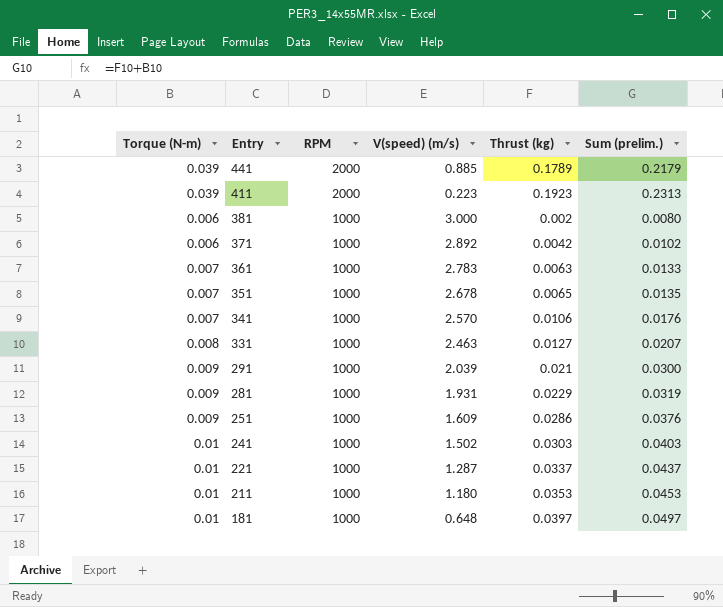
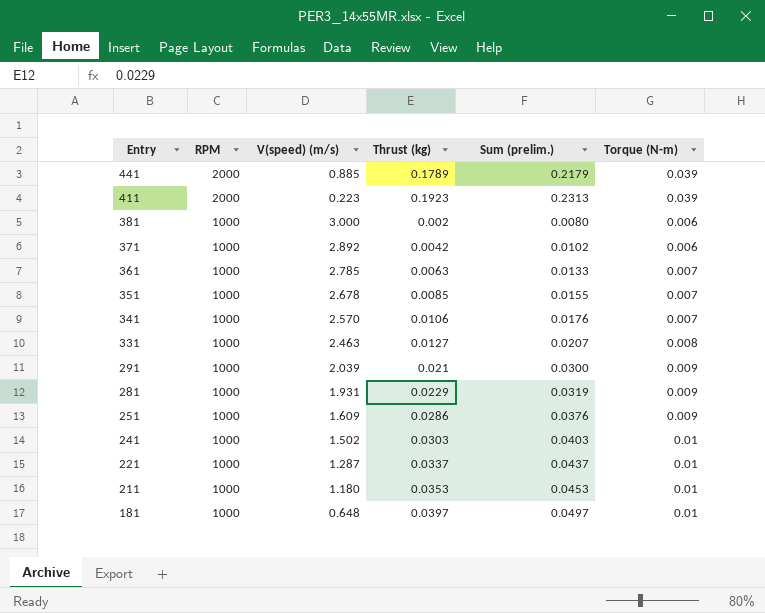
column Torque (N-m) | position: 1 -> 6
361 | V(speed) (m/s): 2.783 -> 2.785
351 | Thrust (kg): 0.0065 -> 0.0085
351 | Sum (prelim.): 0.0135 -> 0.0155

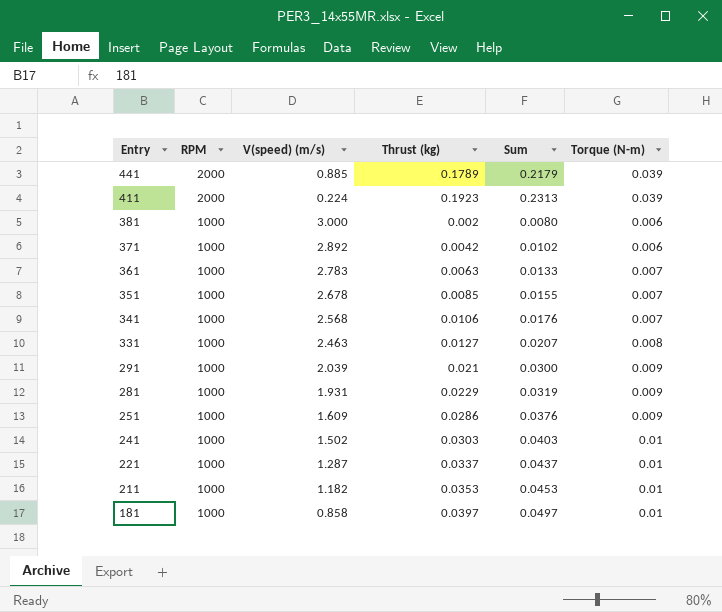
column name: Sum (prelim.) -> Sum
411 | V(speed) (m/s): 0.223 -> 0.224
361 | V(speed) (m/s): 2.785 -> 2.783
341 | V(speed) (m/s): 2.570 -> 2.568
211 | V(speed) (m/s): 1.180 -> 1.182
181 | V(speed) (m/s): 0.648 -> 0.858

